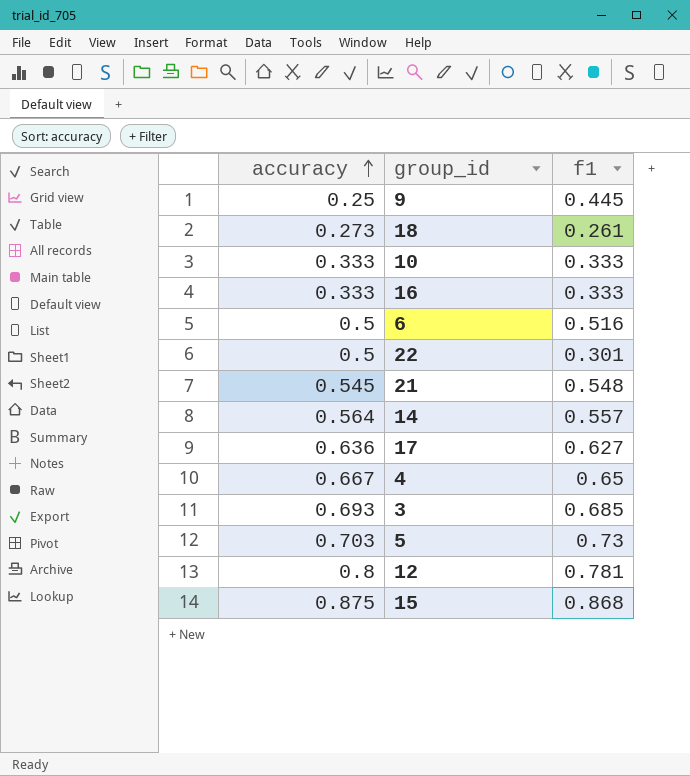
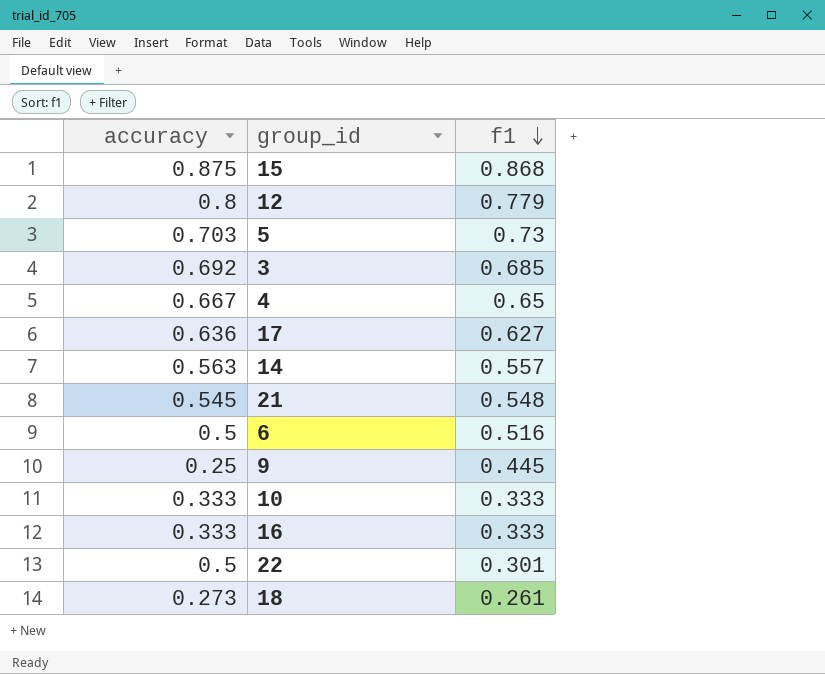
row order: accuracy ascending -> f1 descending
12 | f1: 0.781 -> 0.779
3 | accuracy: 0.693 -> 0.692
14 | accuracy: 0.564 -> 0.563

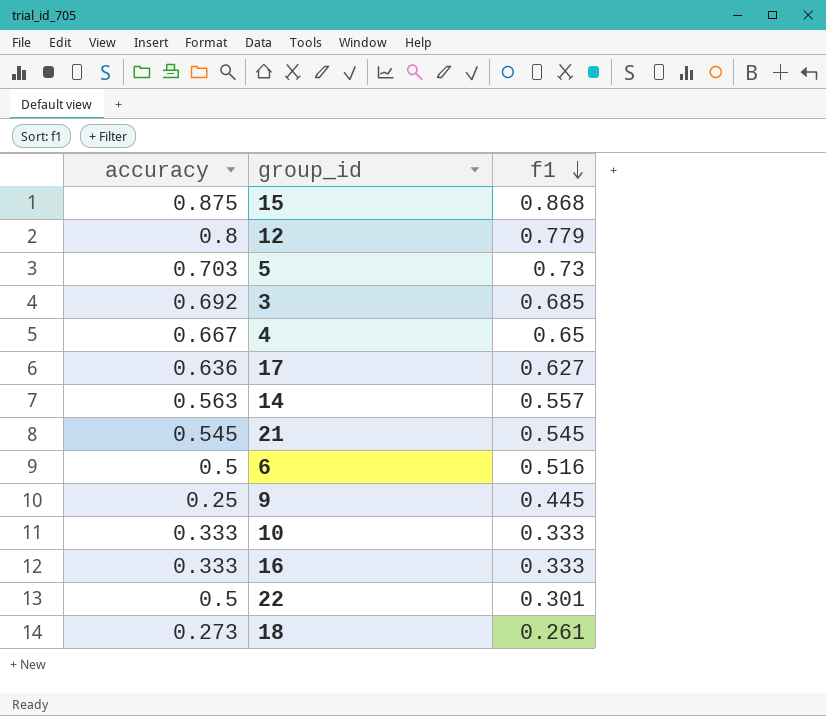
21 | f1: 0.548 -> 0.545

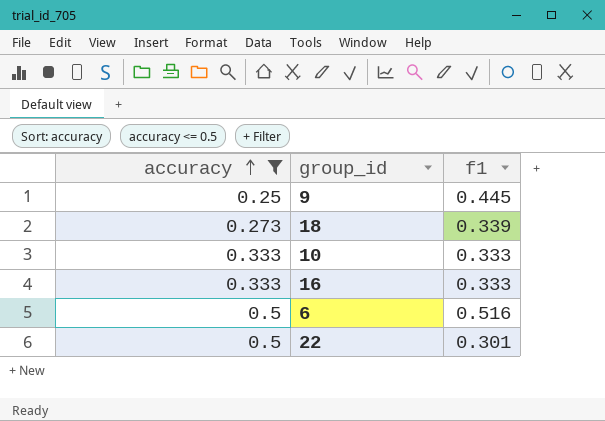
filter: none -> accuracy <= 0.5
row order: f1 descending -> accuracy ascending
18 | f1: 0.261 -> 0.339

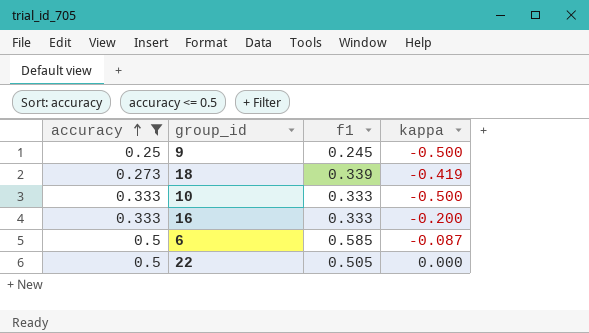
column kappa | position: none -> 4
9 | f1: 0.445 -> 0.245
6 | f1: 0.516 -> 0.585
22 | f1: 0.301 -> 0.505

